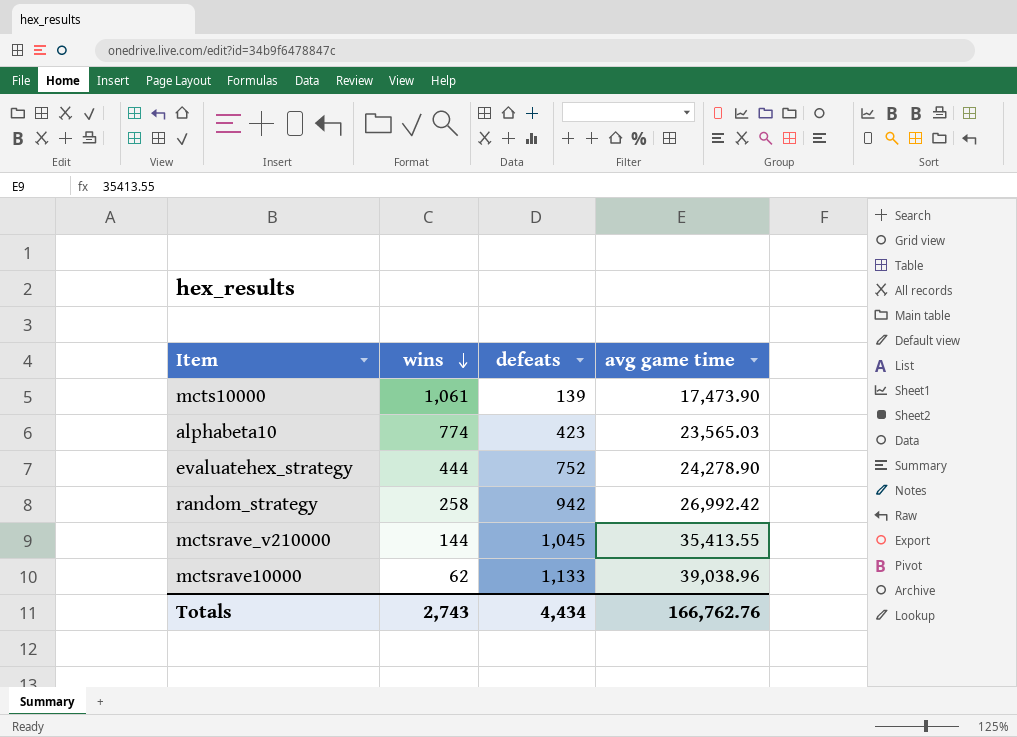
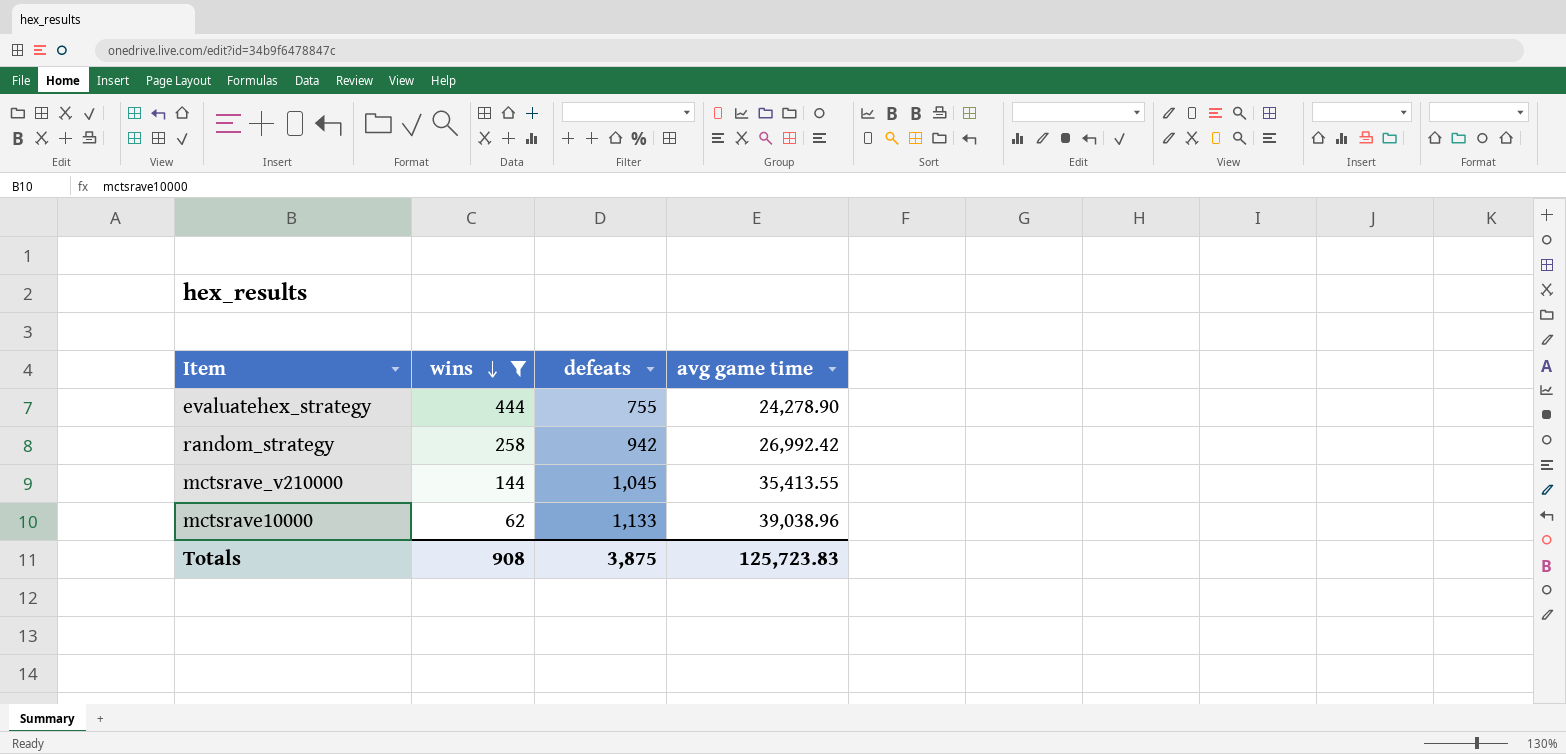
filter: none -> wins <= 444
evaluatehex_strategy | defeats: 752 -> 755
Totals | wins: 2,743 -> 908
Totals | defeats: 4,434 -> 3,875
Totals | avg game time: 166,762.76 -> 125,723.83

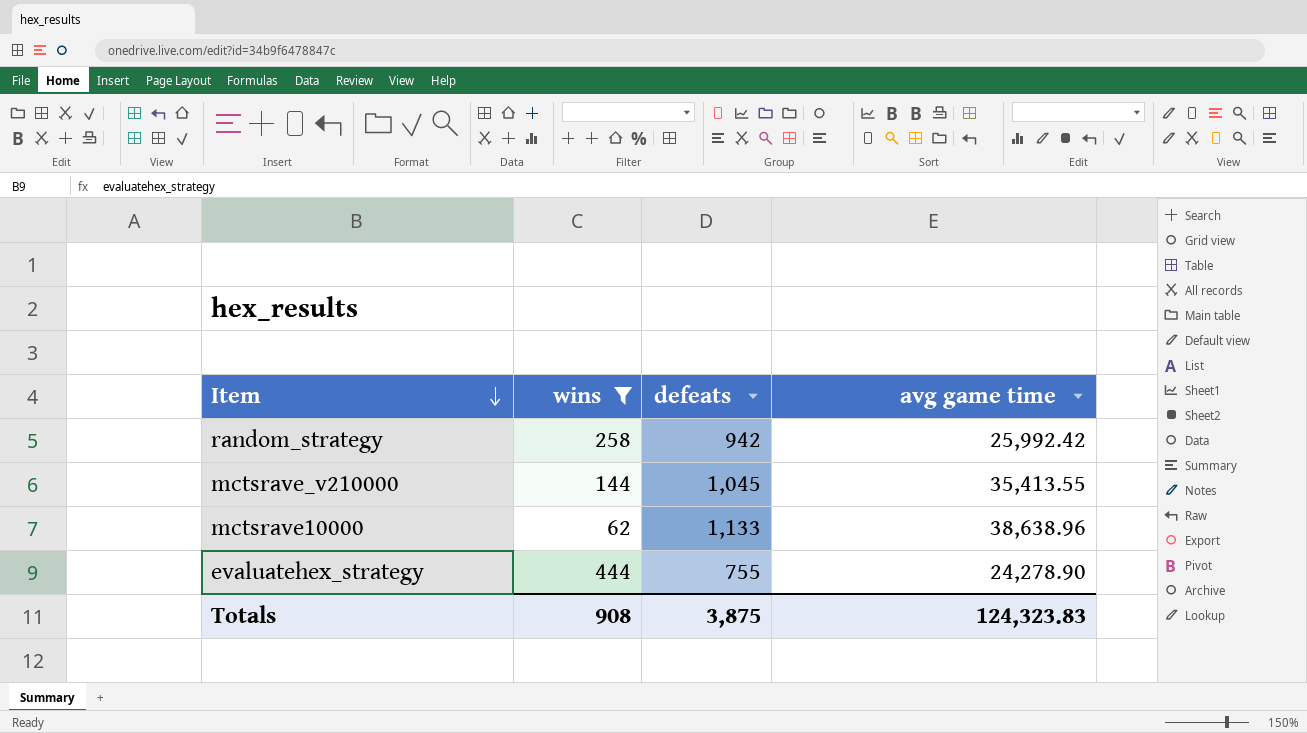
row order: wins descending -> Item descending
random_strategy | avg game time: 26,992.42 -> 25,992.42
mctsrave10000 | avg game time: 39,038.96 -> 38,638.96
Totals | avg game time: 125,723.83 -> 124,323.83

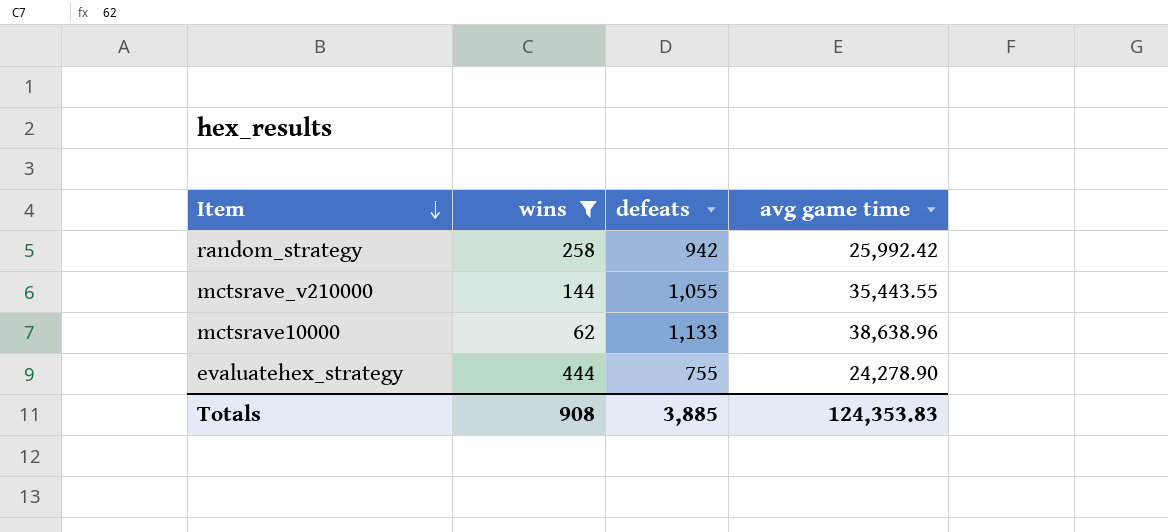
mctsrave_v210000 | defeats: 1,045 -> 1,055
mctsrave_v210000 | avg game time: 35,413.55 -> 35,443.55
Totals | defeats: 3,875 -> 3,885
Totals | avg game time: 124,323.83 -> 124,353.83

